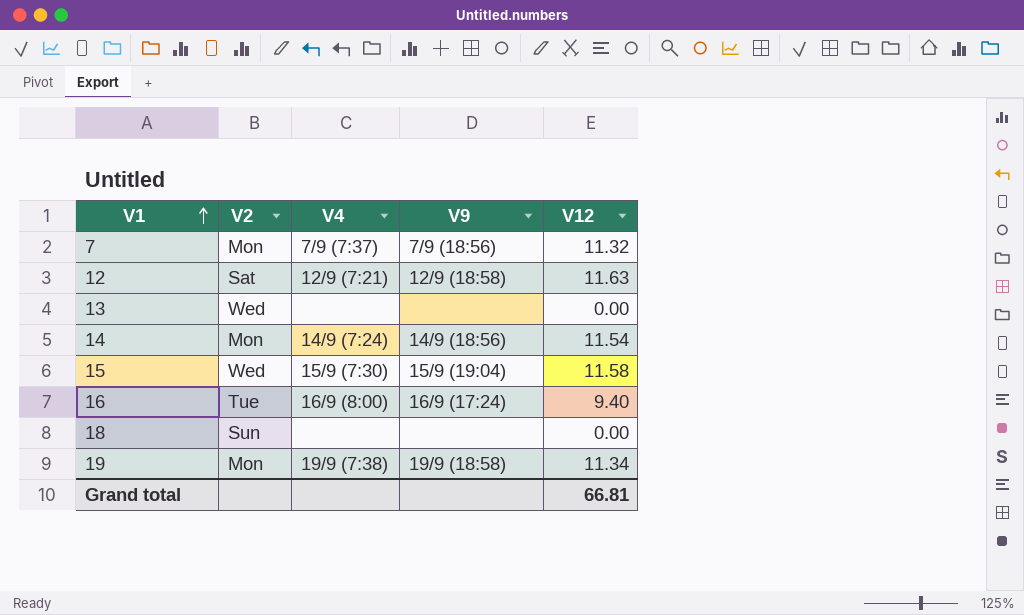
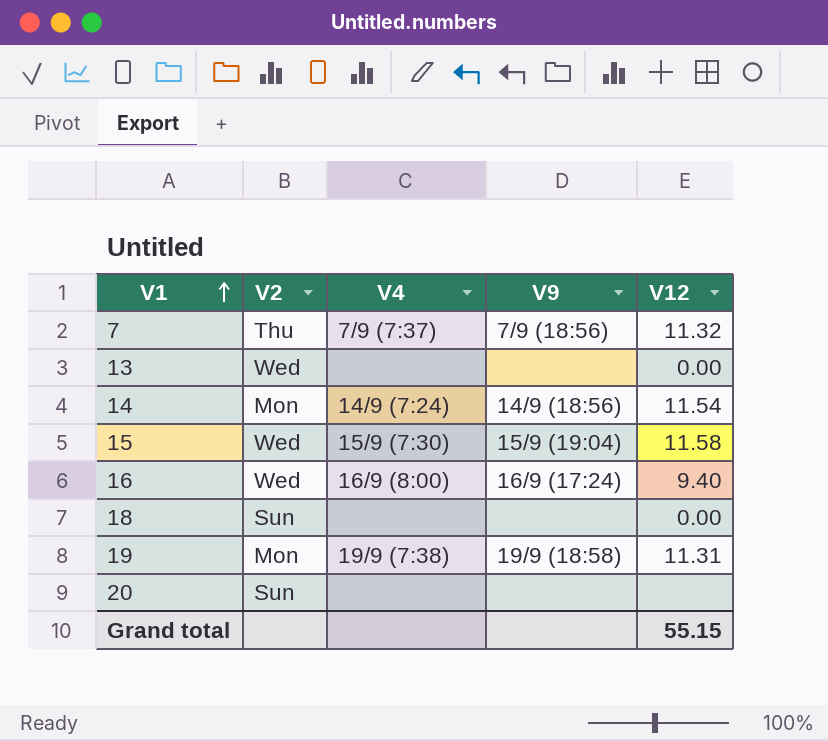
row 12: Sat | 12/9 (7:21) | 12/9 (18:58) | 11.63 -> none
7 | V2: Mon -> Thu
16 | V2: Tue -> Wed
19 | V12: 11.34 -> 11.31
row 20: none -> Sun | none | none | none
Grand total | V12: 66.81 -> 55.15

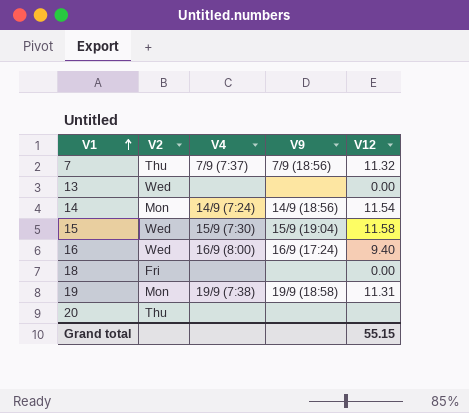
18 | V2: Sun -> Fri
20 | V2: Sun -> Thu

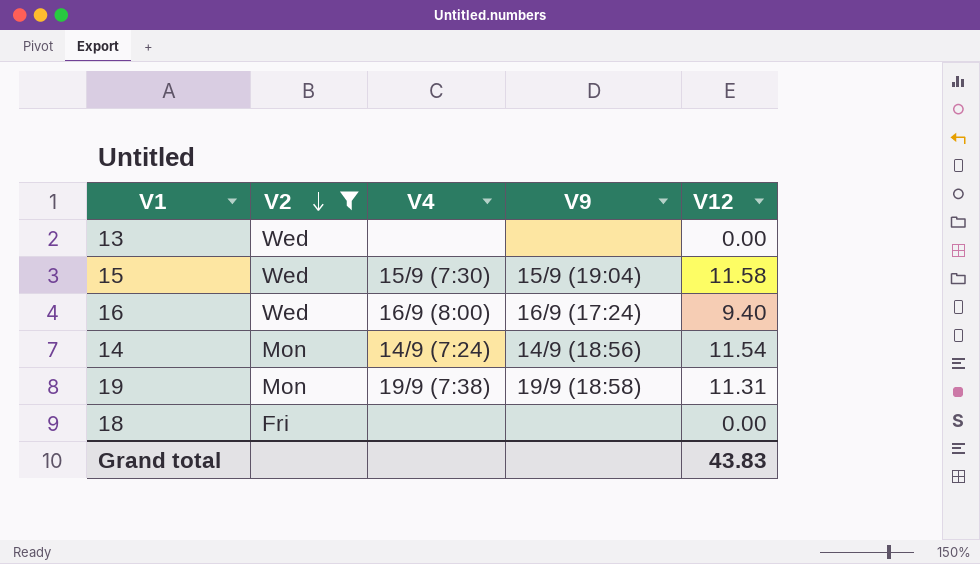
filter: none -> V2 != Thu
row order: V1 ascending -> V2 descending
Grand total | V12: 55.15 -> 43.83

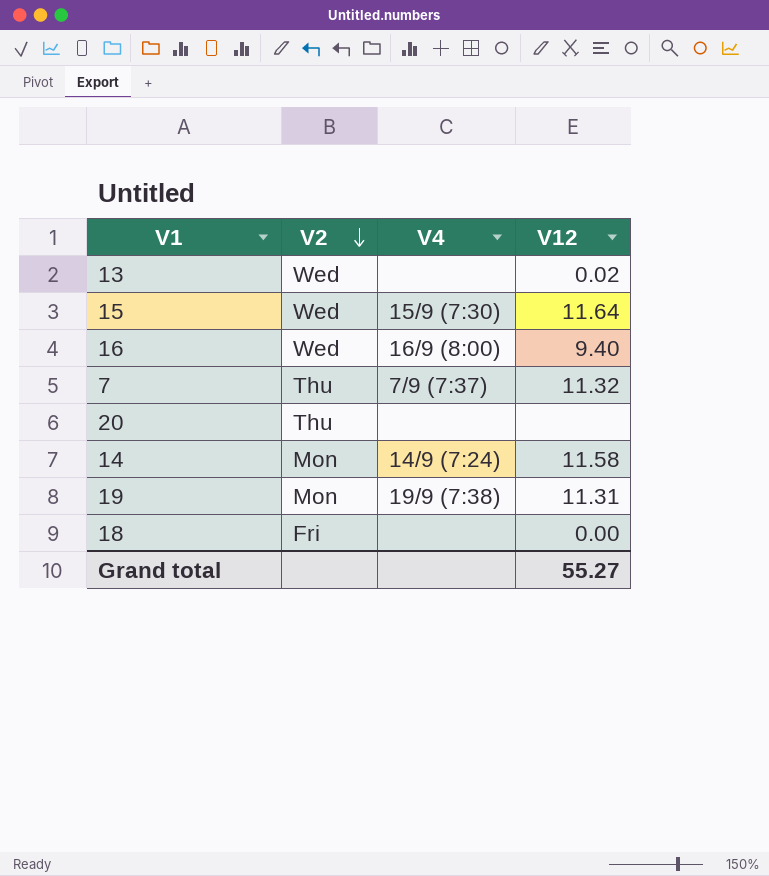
filter: V2 != Thu -> none
column V9 | position: 4 -> none
13 | V12: 0.00 -> 0.02
15 | V12: 11.58 -> 11.64
14 | V12: 11.54 -> 11.58
Grand total | V12: 43.83 -> 55.27

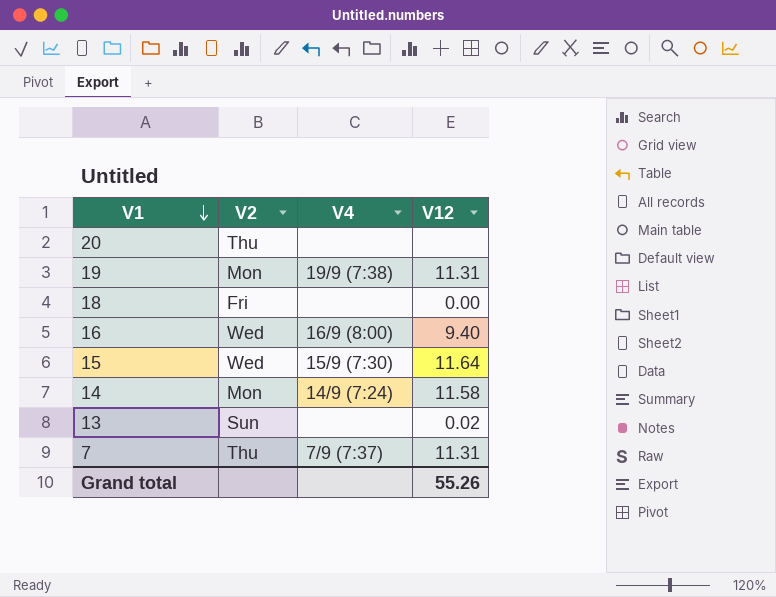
row order: V2 descending -> V1 descending
13 | V2: Wed -> Sun
7 | V12: 11.32 -> 11.31
Grand total | V12: 55.27 -> 55.26

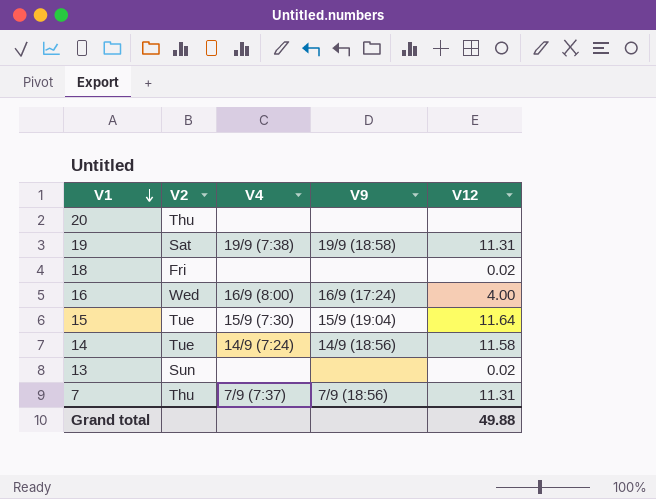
column V9 | position: none -> 4
19 | V2: Mon -> Sat
18 | V12: 0.00 -> 0.02
16 | V12: 9.40 -> 4.00
15 | V2: Wed -> Tue
14 | V2: Mon -> Tue
Grand total | V12: 55.26 -> 49.88

